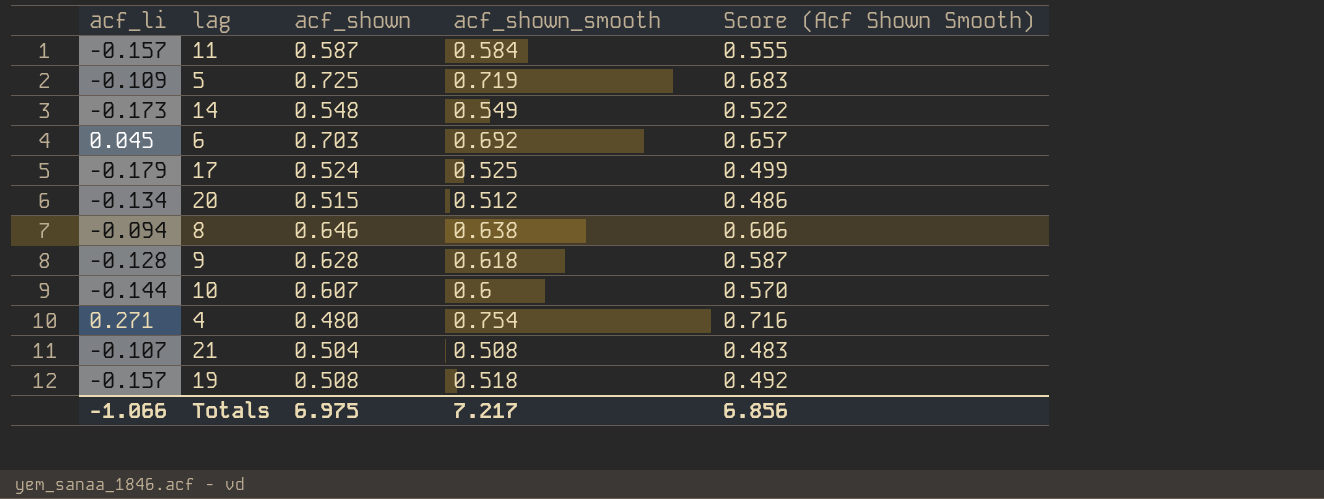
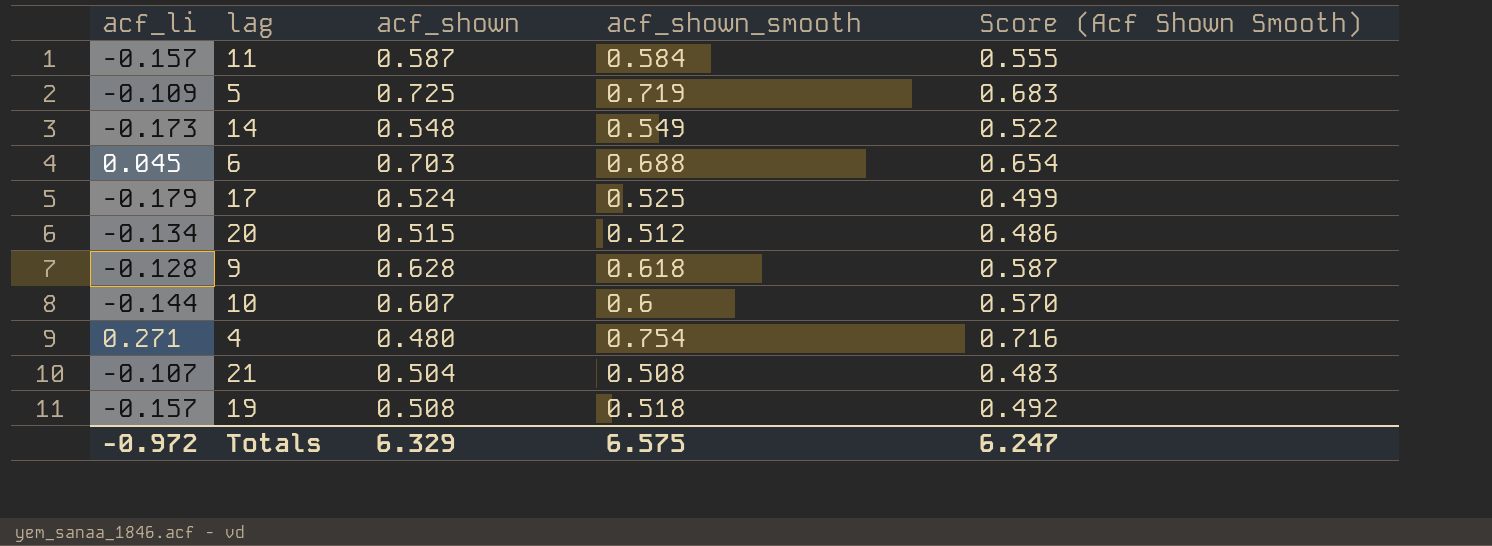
row 8: -0.094 | 0.646 | 0.638 | 0.606 -> none
6 | acf_shown_smooth: 0.692 -> 0.688
6 | Score (Acf Shown Smooth): 0.657 -> 0.654
Totals | acf_li: -1.066 -> -0.972
Totals | acf_shown: 6.975 -> 6.329
Totals | acf_shown_smooth: 7.217 -> 6.575
Totals | Score (Acf Shown Smooth): 6.856 -> 6.247

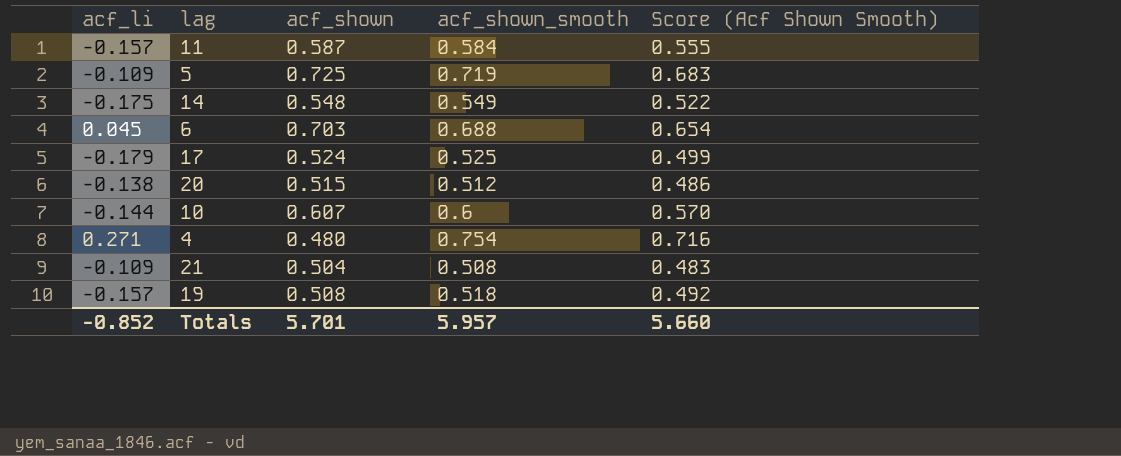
row 9: -0.128 | 0.628 | 0.618 | 0.587 -> none
14 | acf_li: -0.173 -> -0.175
20 | acf_li: -0.134 -> -0.138
21 | acf_li: -0.107 -> -0.109
Totals | acf_li: -0.972 -> -0.852
Totals | acf_shown: 6.329 -> 5.701
Totals | acf_shown_smooth: 6.575 -> 5.957
Totals | Score (Acf Shown Smooth): 6.247 -> 5.660

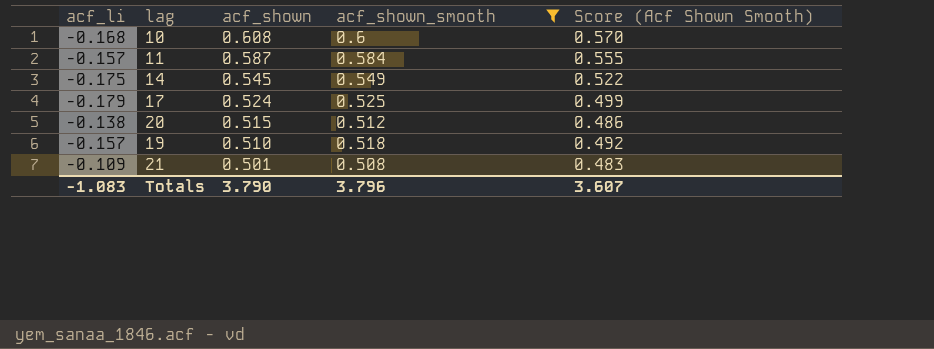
filter: none -> acf_shown_smooth <= 0.6
row order: none -> acf_shown descending
10 | acf_li: -0.144 -> -0.168
10 | acf_shown: 0.607 -> 0.608
14 | acf_shown: 0.548 -> 0.545
19 | acf_shown: 0.508 -> 0.510
21 | acf_shown: 0.504 -> 0.501
Totals | acf_li: -0.852 -> -1.083
Totals | acf_shown: 5.701 -> 3.790
Totals | acf_shown_smooth: 5.957 -> 3.796
Totals | Score (Acf Shown Smooth): 5.660 -> 3.607

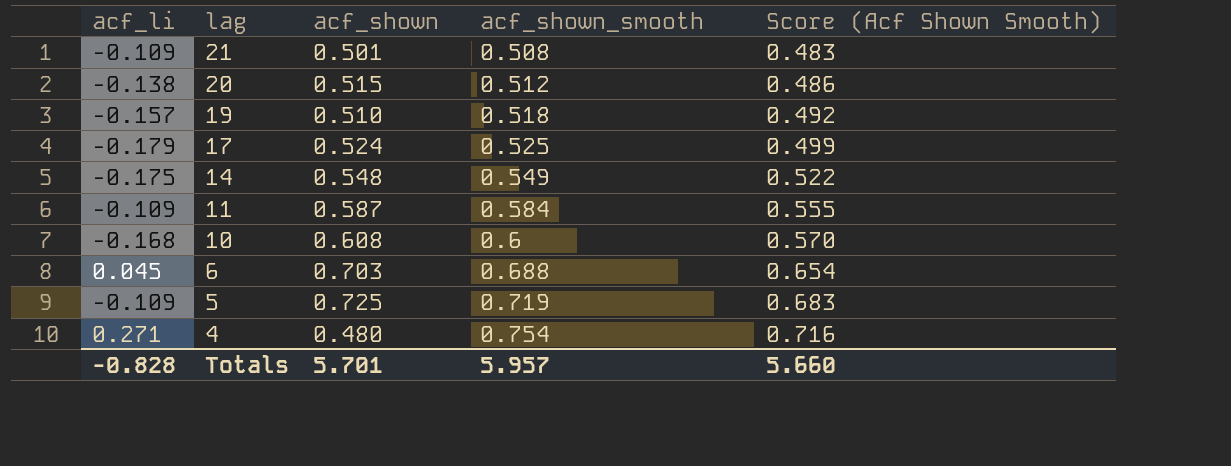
filter: acf_shown_smooth <= 0.6 -> none
row order: acf_shown descending -> lag descending
14 | acf_shown: 0.545 -> 0.548
11 | acf_li: -0.157 -> -0.109
Totals | acf_li: -1.083 -> -0.828
Totals | acf_shown: 3.790 -> 5.701
Totals | acf_shown_smooth: 3.796 -> 5.957
Totals | Score (Acf Shown Smooth): 3.607 -> 5.660

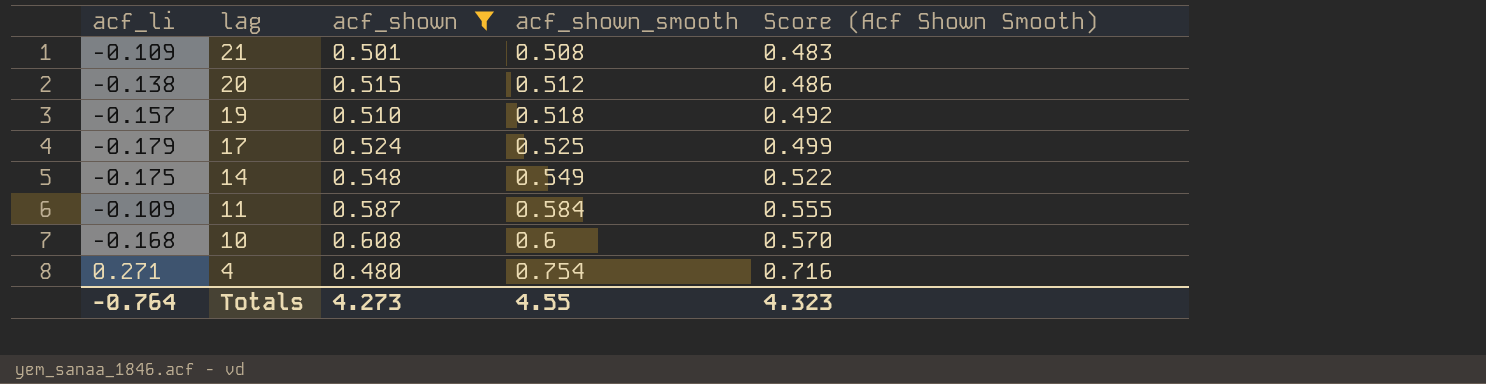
filter: none -> acf_shown <= 0.608
Totals | acf_li: -0.828 -> -0.764
Totals | acf_shown: 5.701 -> 4.273
Totals | acf_shown_smooth: 5.957 -> 4.55
Totals | Score (Acf Shown Smooth): 5.660 -> 4.323

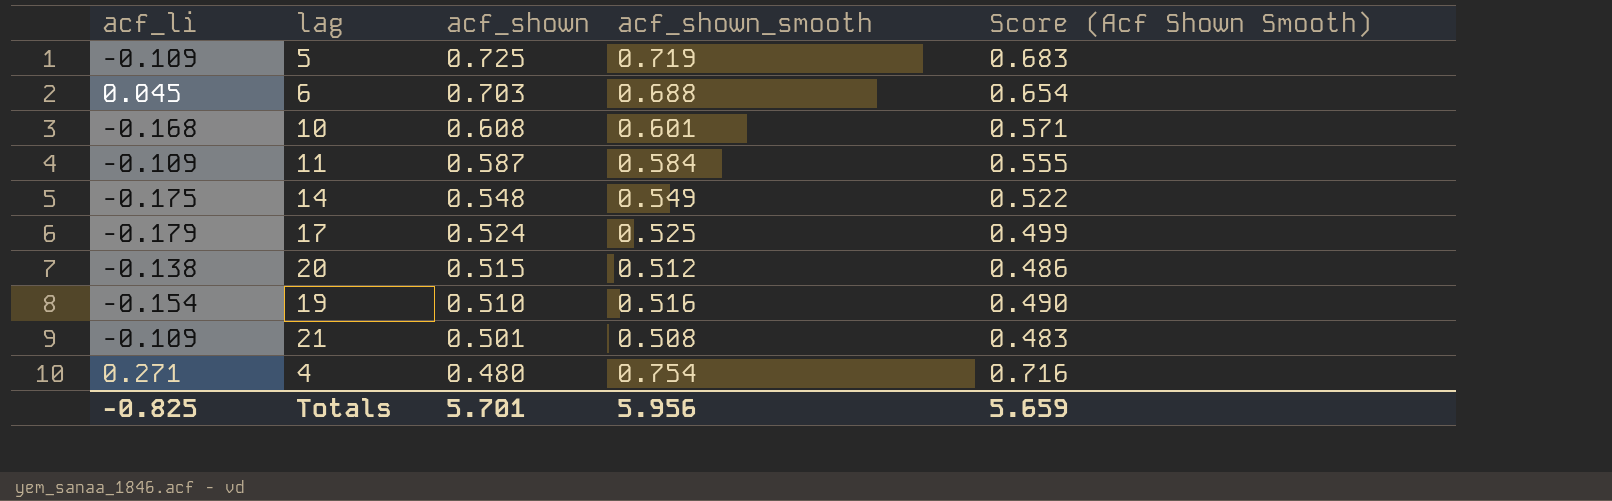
filter: acf_shown <= 0.608 -> none
row order: lag descending -> acf_shown descending
10 | acf_shown_smooth: 0.6 -> 0.601
10 | Score (Acf Shown Smooth): 0.570 -> 0.571
19 | acf_li: -0.157 -> -0.154
19 | acf_shown_smooth: 0.518 -> 0.516
19 | Score (Acf Shown Smooth): 0.492 -> 0.490
Totals | acf_li: -0.764 -> -0.825
Totals | acf_shown: 4.273 -> 5.701
Totals | acf_shown_smooth: 4.55 -> 5.956
Totals | Score (Acf Shown Smooth): 4.323 -> 5.659

